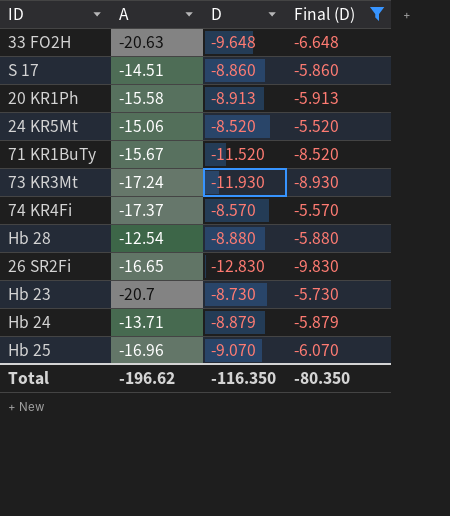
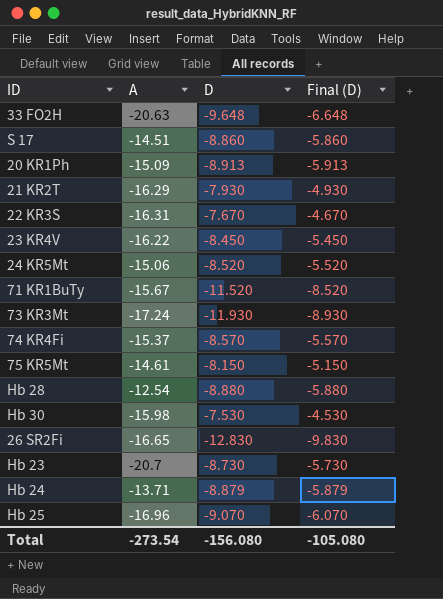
filter: Final (D) <= -5.520 -> none
20 KR1Ph | A: -15.58 -> -15.09
74 KR4Fi | A: -17.37 -> -15.37
Total | A: -196.62 -> -273.54
Total | D: -116.350 -> -156.080
Total | Final (D): -80.350 -> -105.080

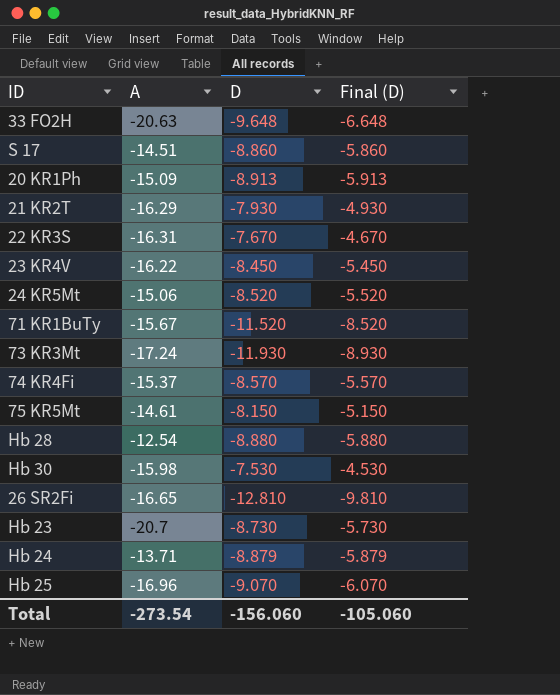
26 SR2Fi | D: -12.830 -> -12.810
26 SR2Fi | Final (D): -9.830 -> -9.810
Total | D: -156.080 -> -156.060
Total | Final (D): -105.080 -> -105.060

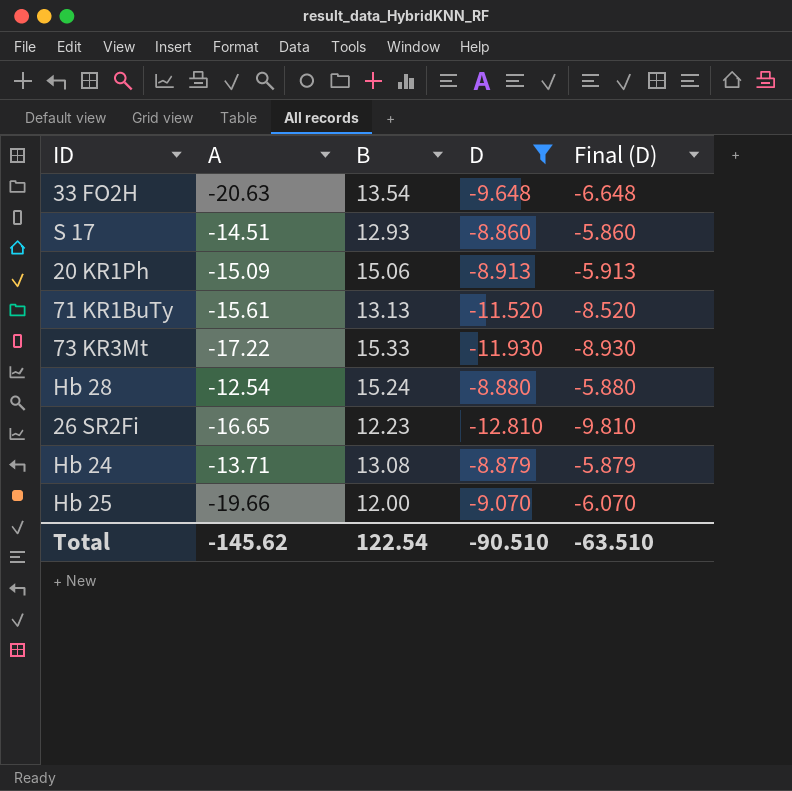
filter: none -> D <= -8.860
column B | position: none -> 3
71 KR1BuTy | A: -15.67 -> -15.61
73 KR3Mt | A: -17.24 -> -17.22
Hb 25 | A: -16.96 -> -19.66
Total | A: -273.54 -> -145.62
Total | D: -156.060 -> -90.510
Total | Final (D): -105.060 -> -63.510

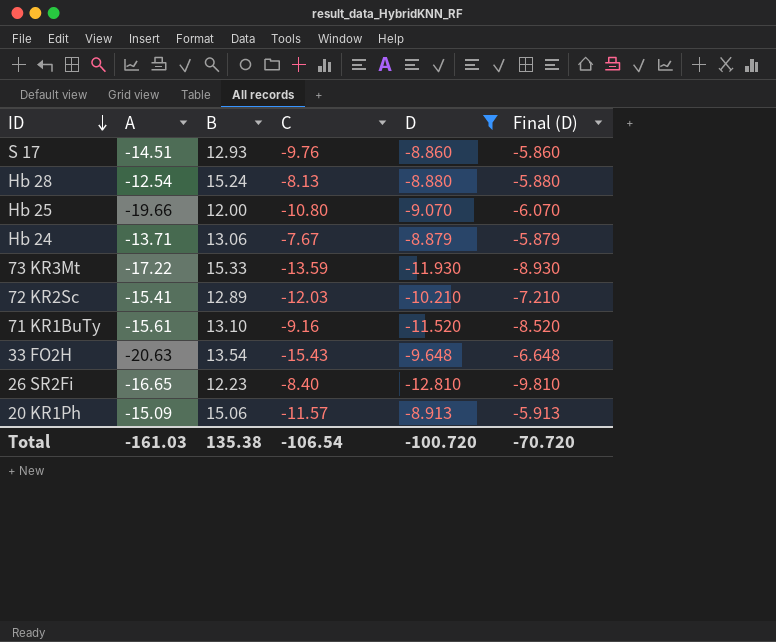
row order: none -> ID descending
column C | position: none -> 4
Hb 24 | B: 13.08 -> 13.06
row 72 KR2Sc: none -> -15.41 | 12.89 | -12.03 | -10.210 | -7.210
71 KR1BuTy | B: 13.13 -> 13.10
Total | A: -145.62 -> -161.03
Total | B: 122.54 -> 135.38
Total | D: -90.510 -> -100.720
Total | Final (D): -63.510 -> -70.720

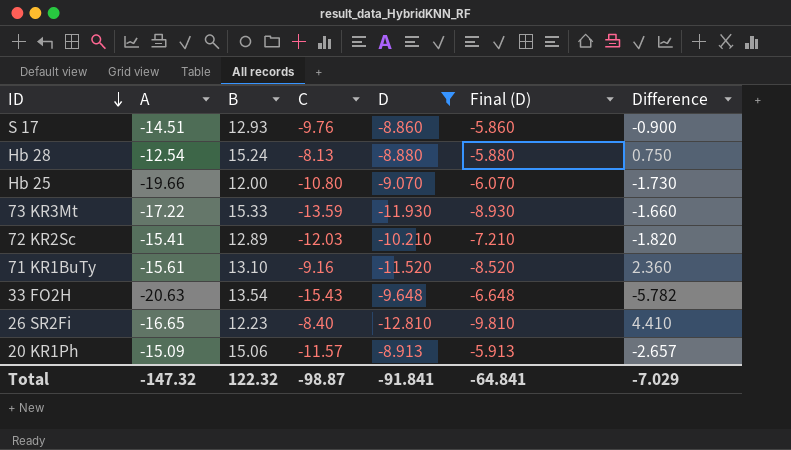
column Difference | formula: none -> [C] - [D]
row Hb 24: -13.71 | 13.06 | -7.67 | -8.879 | -5.879 -> none
Total | A: -161.03 -> -147.32
Total | B: 135.38 -> 122.32
Total | C: -106.54 -> -98.87
Total | D: -100.720 -> -91.841
Total | Final (D): -70.720 -> -64.841

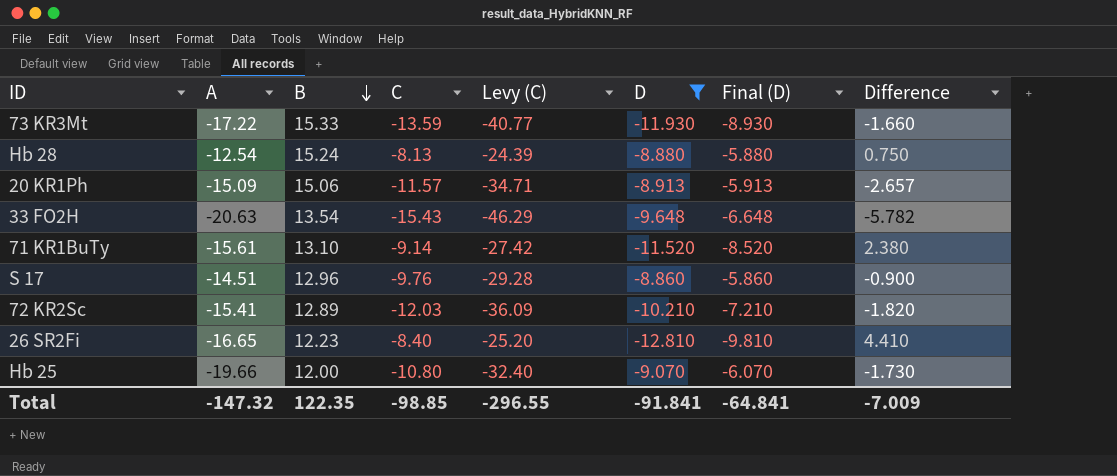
row order: ID descending -> B descending
column Levy (C) | formula: none -> [C] * 3
71 KR1BuTy | C: -9.16 -> -9.14
71 KR1BuTy | Difference: 2.360 -> 2.380
S 17 | B: 12.93 -> 12.96
Total | B: 122.32 -> 122.35
Total | C: -98.87 -> -98.85
Total | Difference: -7.029 -> -7.009

